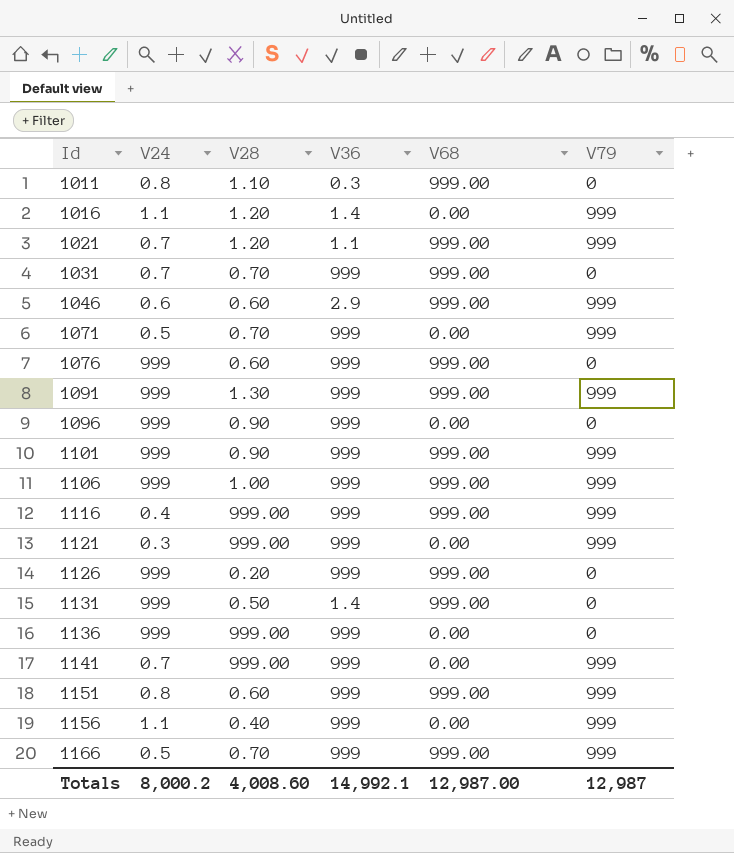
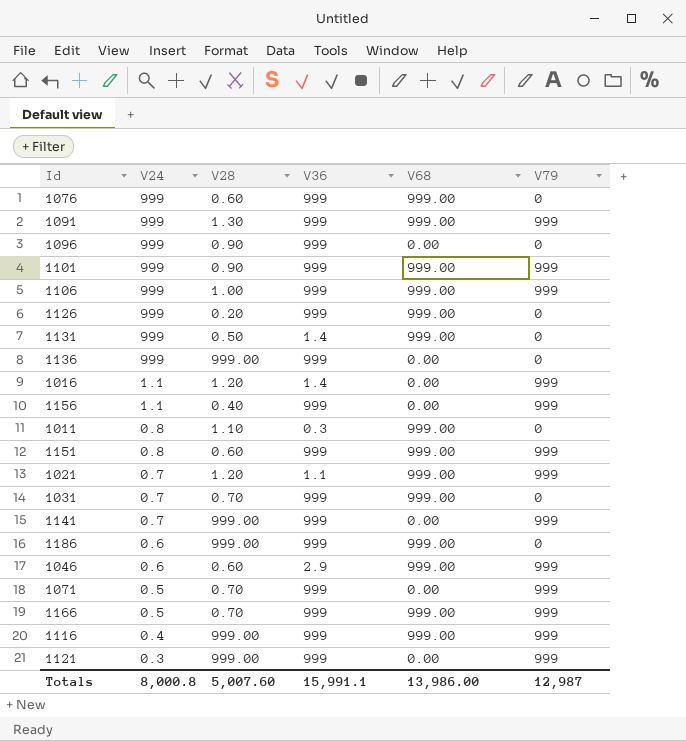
row order: Id ascending -> V24 descending
row 1186: none -> 0.6 | 999.00 | 999 | 999.00 | 0
Totals | V24: 8,000.2 -> 8,000.8
Totals | V28: 4,008.60 -> 5,007.60
Totals | V36: 14,992.1 -> 15,991.1
Totals | V68: 12,987.00 -> 13,986.00

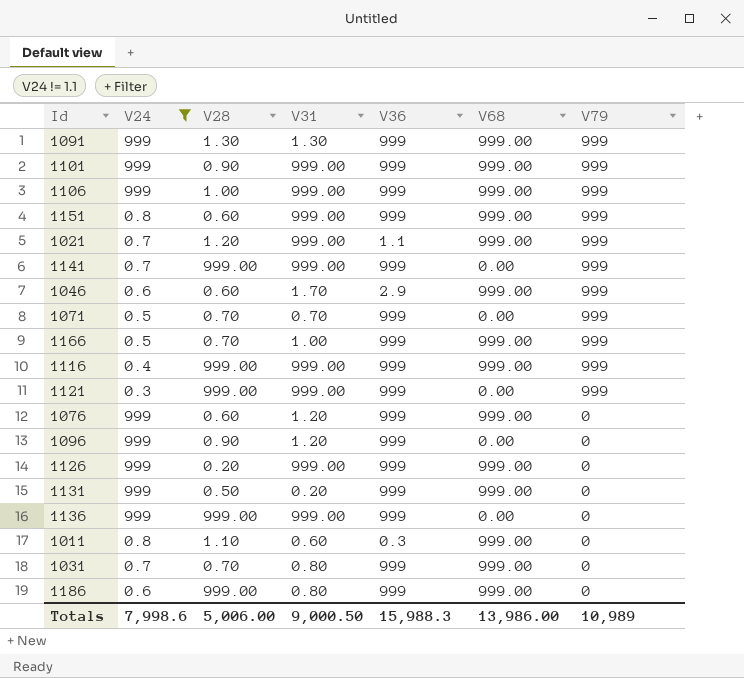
filter: none -> V24 != 1.1
row order: V24 descending -> V79 descending
column V31 | position: none -> 4
1131 | V36: 1.4 -> 999
Totals | V24: 8,000.8 -> 7,998.6
Totals | V28: 5,007.60 -> 5,006.00
Totals | V36: 15,991.1 -> 15,988.3
Totals | V79: 12,987 -> 10,989

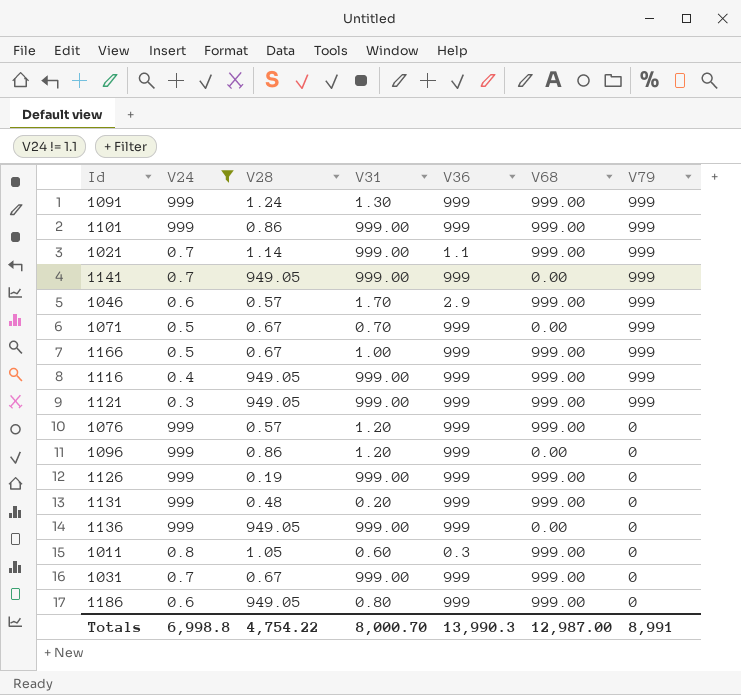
row 1106: 999 | 1.00 | 999.00 | 999 | 999.00 | 999 -> none
row 1151: 0.8 | 0.60 | 999.00 | 999 | 999.00 | 999 -> none
1091 | V28: 1.30 -> 1.24
1101 | V28: 0.90 -> 0.86
1021 | V28: 1.20 -> 1.14
1141 | V28: 999.00 -> 949.05
1046 | V28: 0.60 -> 0.57
1071 | V28: 0.70 -> 0.67
1166 | V28: 0.70 -> 0.67
1116 | V28: 999.00 -> 949.05
1121 | V28: 999.00 -> 949.05
1121 | V68: 0.00 -> 999.00
1076 | V28: 0.60 -> 0.57
1096 | V28: 0.90 -> 0.86
1126 | V28: 0.20 -> 0.19
1131 | V28: 0.50 -> 0.48
1136 | V28: 999.00 -> 949.05
1011 | V28: 1.10 -> 1.05
1031 | V28: 0.70 -> 0.67
1031 | V31: 0.80 -> 999.00
1186 | V28: 999.00 -> 949.05
Totals | V24: 7,998.6 -> 6,998.8
Totals | V28: 5,006.00 -> 4,754.22
Totals | V31: 9,000.50 -> 8,000.70
Totals | V36: 15,988.3 -> 13,990.3
Totals | V68: 13,986.00 -> 12,987.00
Totals | V79: 10,989 -> 8,991

